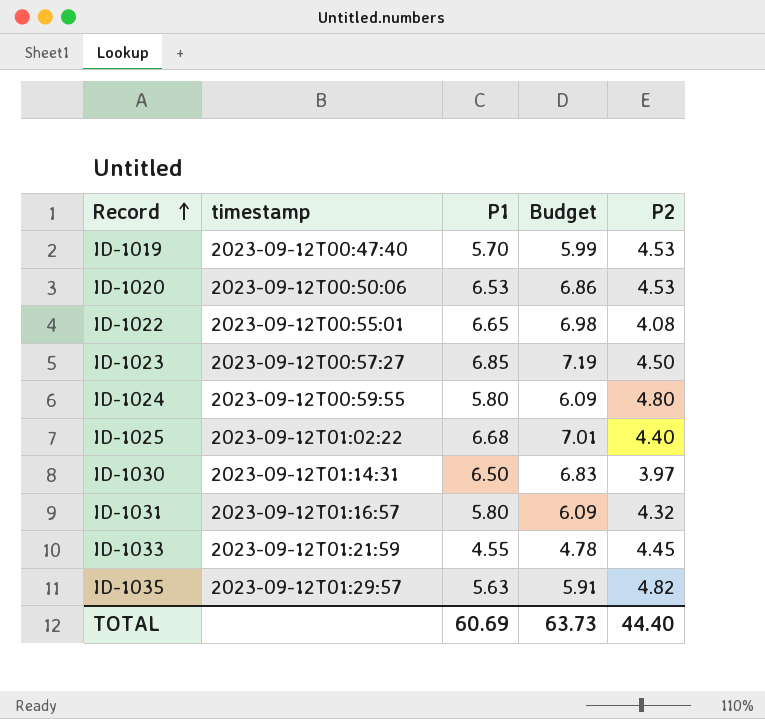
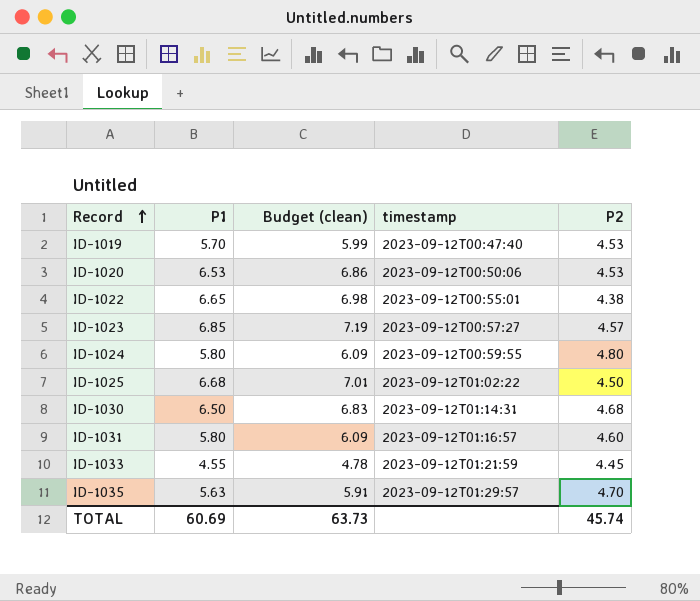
column name: Budget -> Budget (clean)
column timestamp | position: 2 -> 4
ID-1022 | P2: 4.08 -> 4.38
ID-1023 | P2: 4.50 -> 4.57
ID-1025 | P2: 4.40 -> 4.50
ID-1030 | P2: 3.97 -> 4.68
ID-1031 | P2: 4.32 -> 4.60
ID-1035 | P2: 4.82 -> 4.70
TOTAL | P2: 44.40 -> 45.74

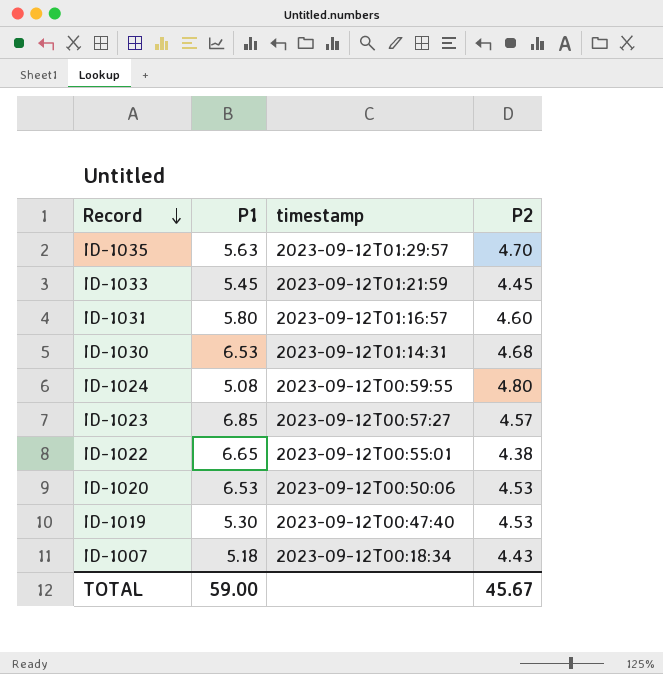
row order: Record ascending -> Record descending
column Budget (clean) | formula: [P1] * 1.05 -> none
row ID-1025: 6.68 | 7.01 | 2023-09-12T01:02:22 | 4.50 -> none
ID-1033 | P1: 4.55 -> 5.45
ID-1030 | P1: 6.50 -> 6.53
ID-1024 | P1: 5.80 -> 5.08
ID-1019 | P1: 5.70 -> 5.30
row ID-1007: none -> 5.18 | 2023-09-12T00:18:34 | 4.43
TOTAL | P1: 60.69 -> 59.00
TOTAL | P2: 45.74 -> 45.67

